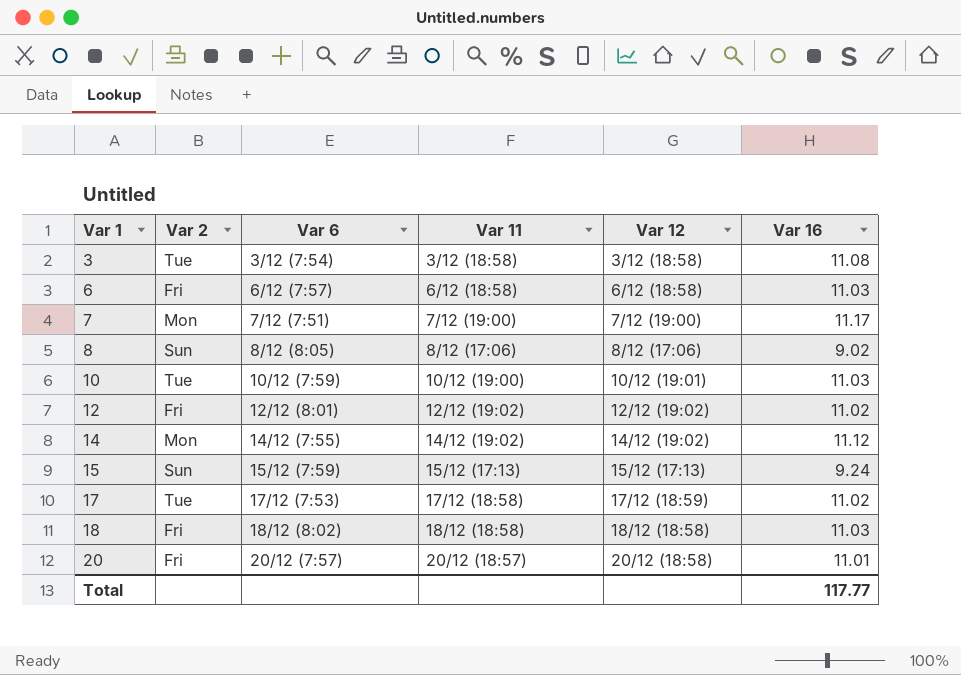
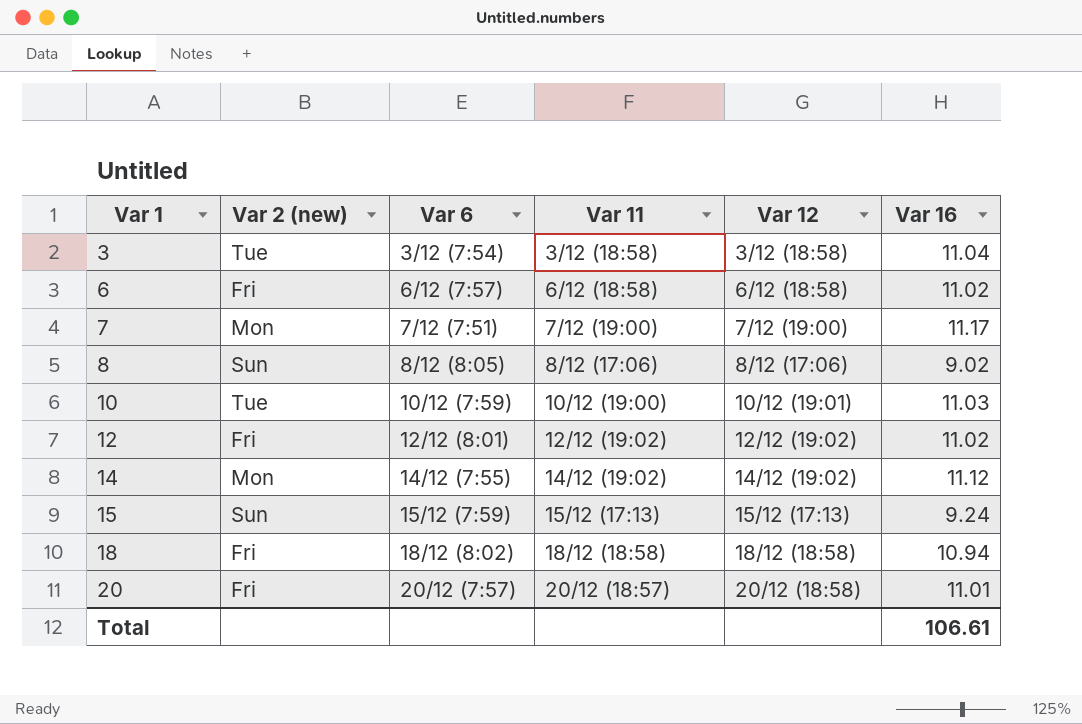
column name: Var 2 -> Var 2 (new)
row 17: Tue | 17/12 (7:53) | 17/12 (18:58) | 17/12 (18:59) | 11.02 -> none
3 | Var 16: 11.08 -> 11.04
6 | Var 16: 11.03 -> 11.02
18 | Var 16: 11.03 -> 10.94
Total | Var 16: 117.77 -> 106.61

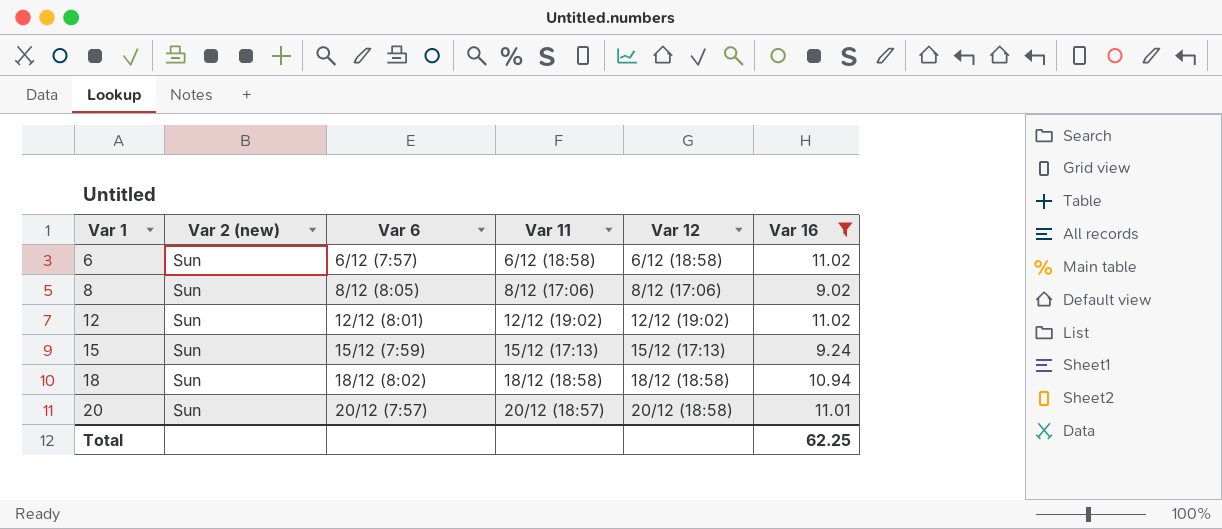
filter: none -> Var 16 <= 11.02
6 | Var 2 (new): Fri -> Sun
12 | Var 2 (new): Fri -> Sun
18 | Var 2 (new): Fri -> Sun
20 | Var 2 (new): Fri -> Sun
Total | Var 16: 106.61 -> 62.25

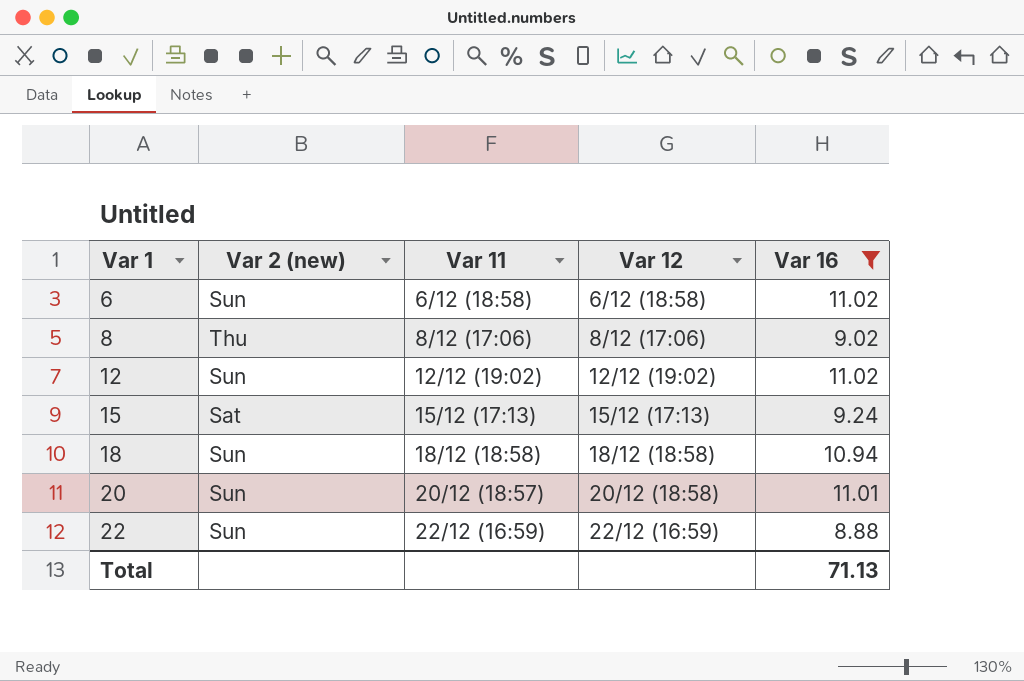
column Var 6 | position: 3 -> none
8 | Var 2 (new): Sun -> Thu
15 | Var 2 (new): Sun -> Sat
row 22: none -> Sun | 22/12 (16:59) | 22/12 (16:59) | 8.88
Total | Var 16: 62.25 -> 71.13

